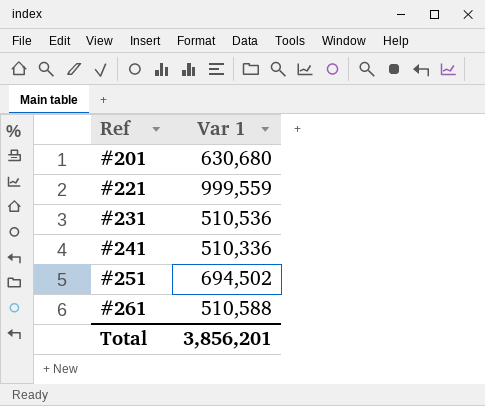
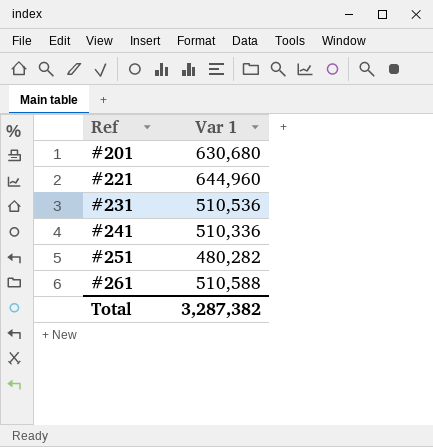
#221 | Var 1: 999,559 -> 644,960
#251 | Var 1: 694,502 -> 480,282
Total | Var 1: 3,856,201 -> 3,287,382

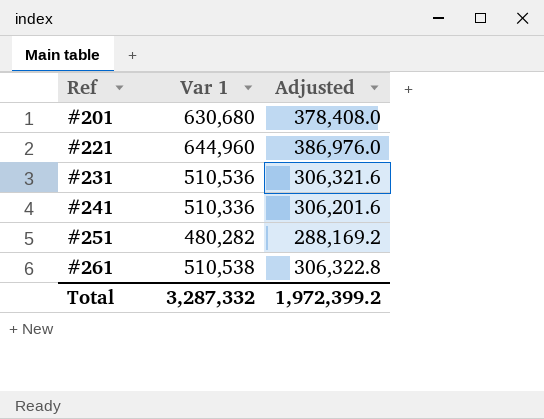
column Adjusted | formula: none -> [Var 1] * 0.6
#261 | Var 1: 510,588 -> 510,538
Total | Var 1: 3,287,382 -> 3,287,332

